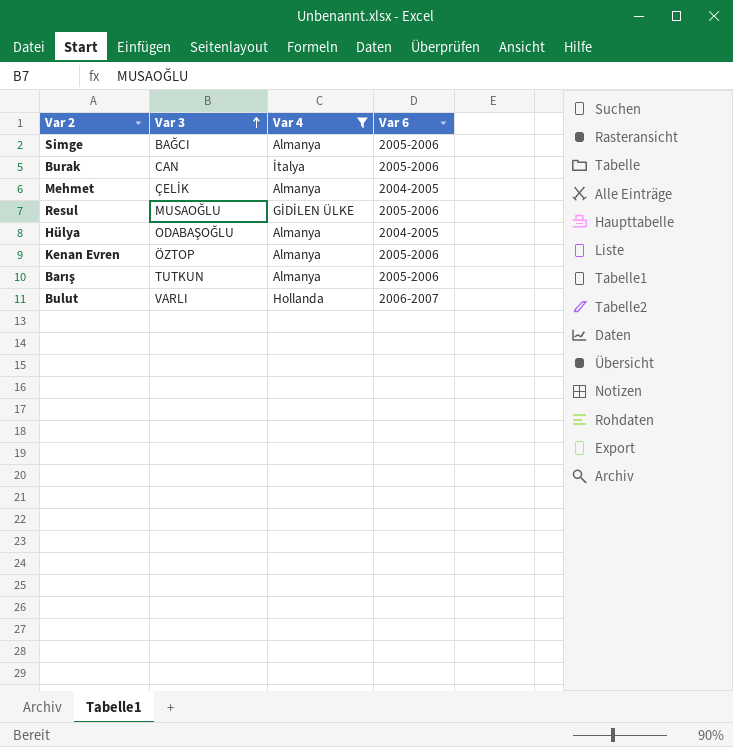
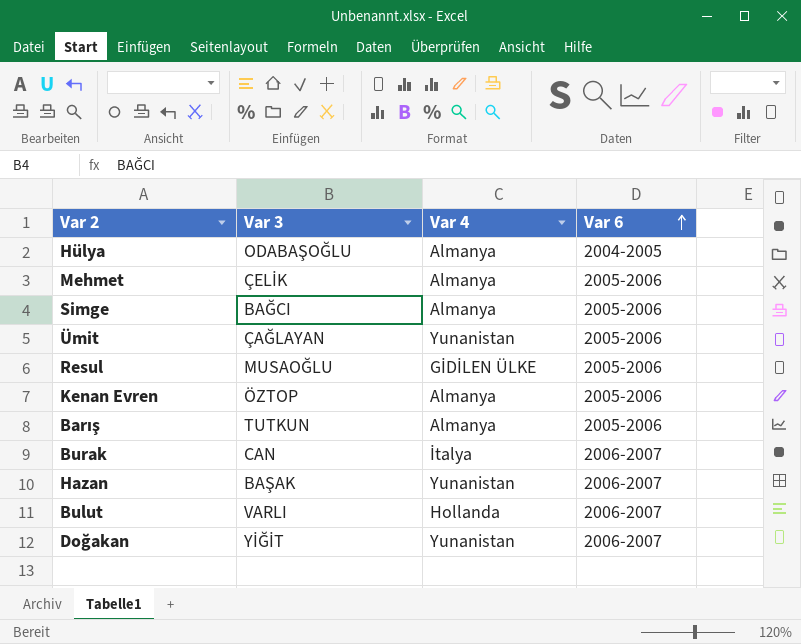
filter: Var 4 != Yunanistan -> none
row order: Var 3 ascending -> Var 6 ascending
Mehmet | Var 6: 2004-2005 -> 2005-2006
Burak | Var 6: 2005-2006 -> 2006-2007

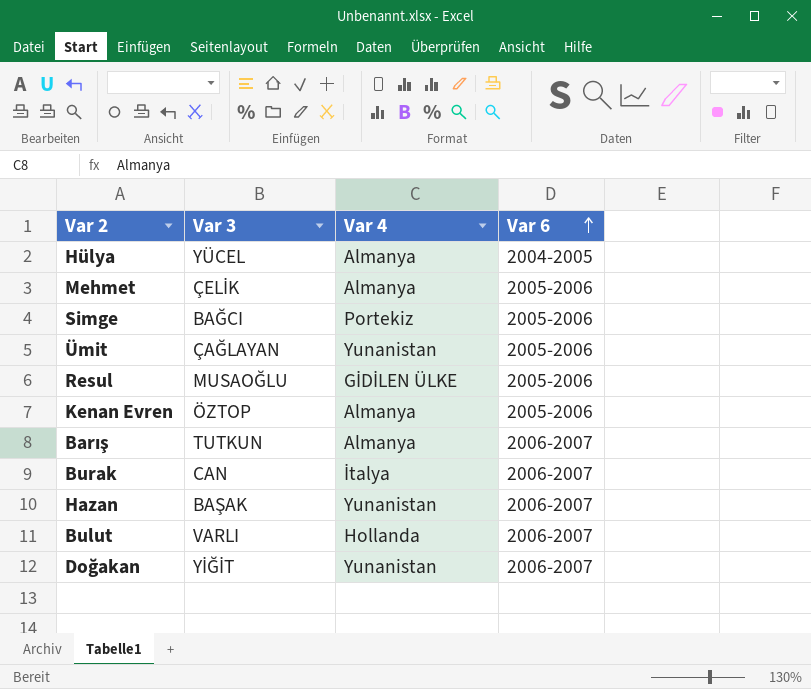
Hülya | Var 3: ODABAŞOĞLU -> YÜCEL
Simge | Var 4: Almanya -> Portekiz
Barış | Var 6: 2005-2006 -> 2006-2007

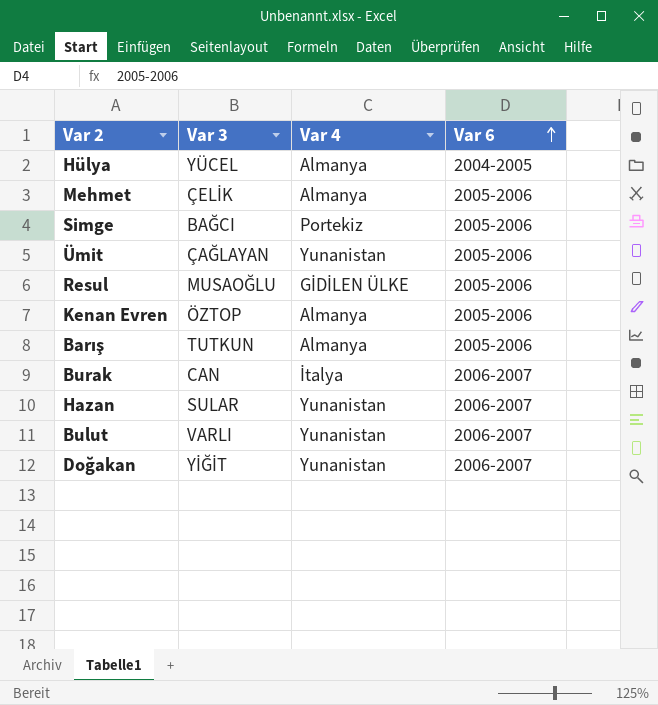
Barış | Var 6: 2006-2007 -> 2005-2006
Hazan | Var 3: BAŞAK -> SULAR
Bulut | Var 4: Hollanda -> Yunanistan

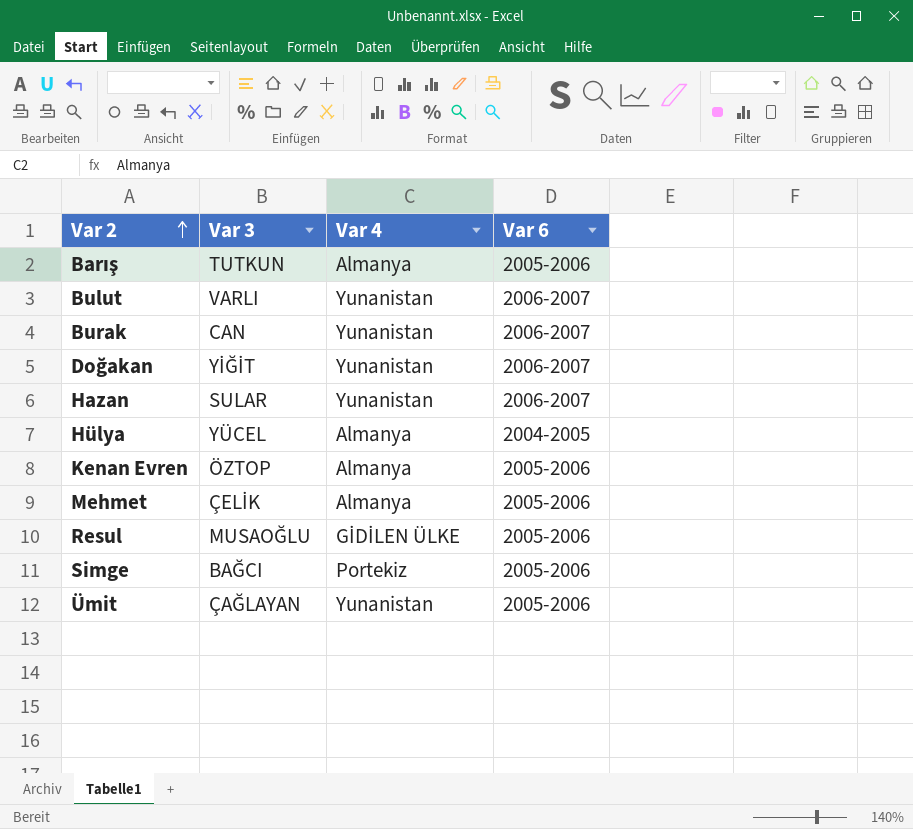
row order: Var 6 ascending -> Var 2 ascending
Burak | Var 4: İtalya -> Yunanistan

